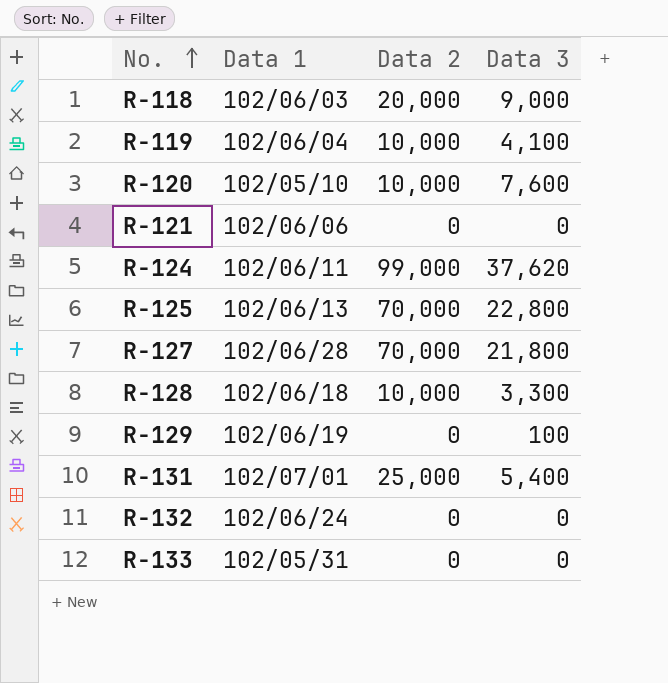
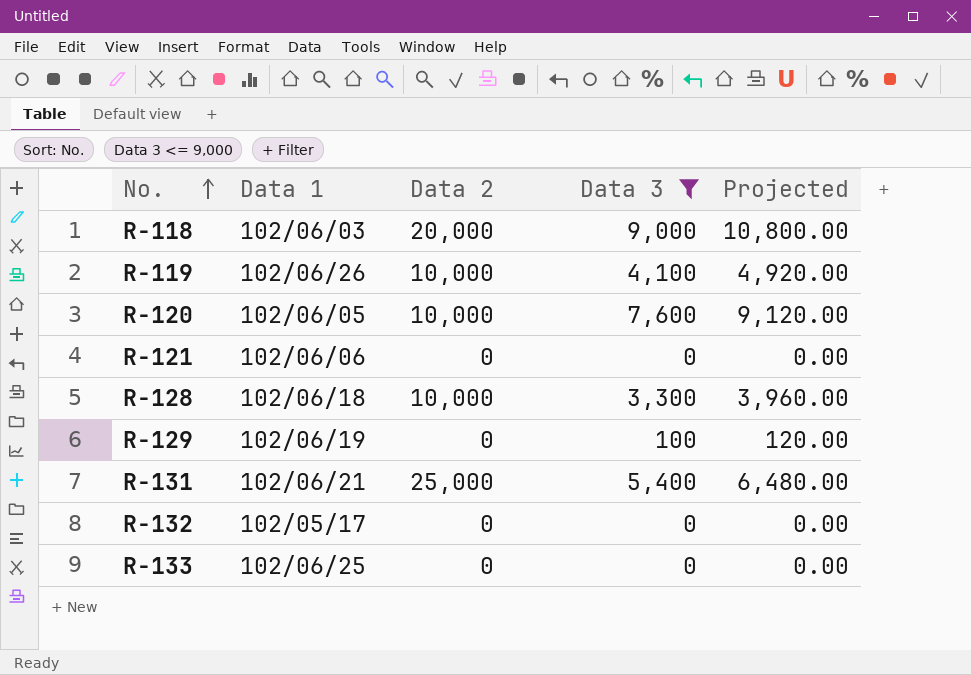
filter: none -> Data 3 <= 9,000
column Projected | formula: none -> [Data 3] * 1.2
R-119 | Data 1: 102/06/04 -> 102/06/26
R-120 | Data 1: 102/05/10 -> 102/06/05
R-131 | Data 1: 102/07/01 -> 102/06/21
R-132 | Data 1: 102/06/24 -> 102/05/17
R-133 | Data 1: 102/05/31 -> 102/06/25

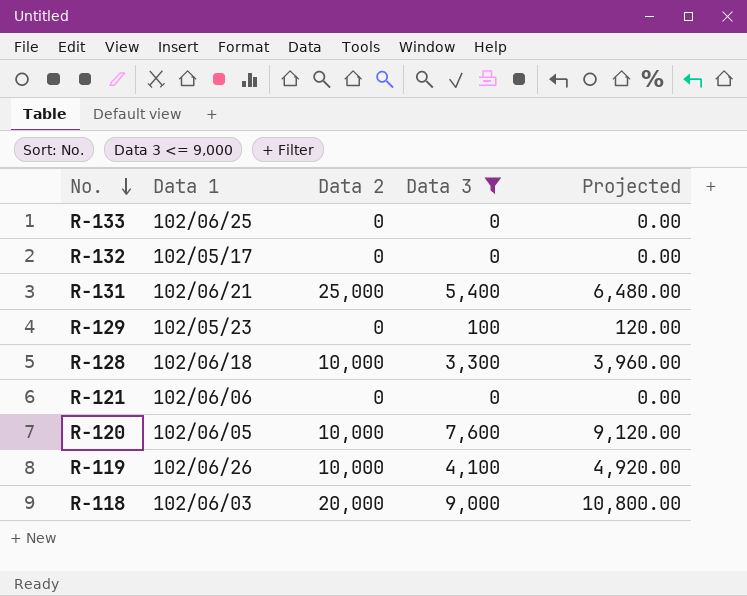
row order: No. ascending -> No. descending
R-129 | Data 1: 102/06/19 -> 102/05/23

